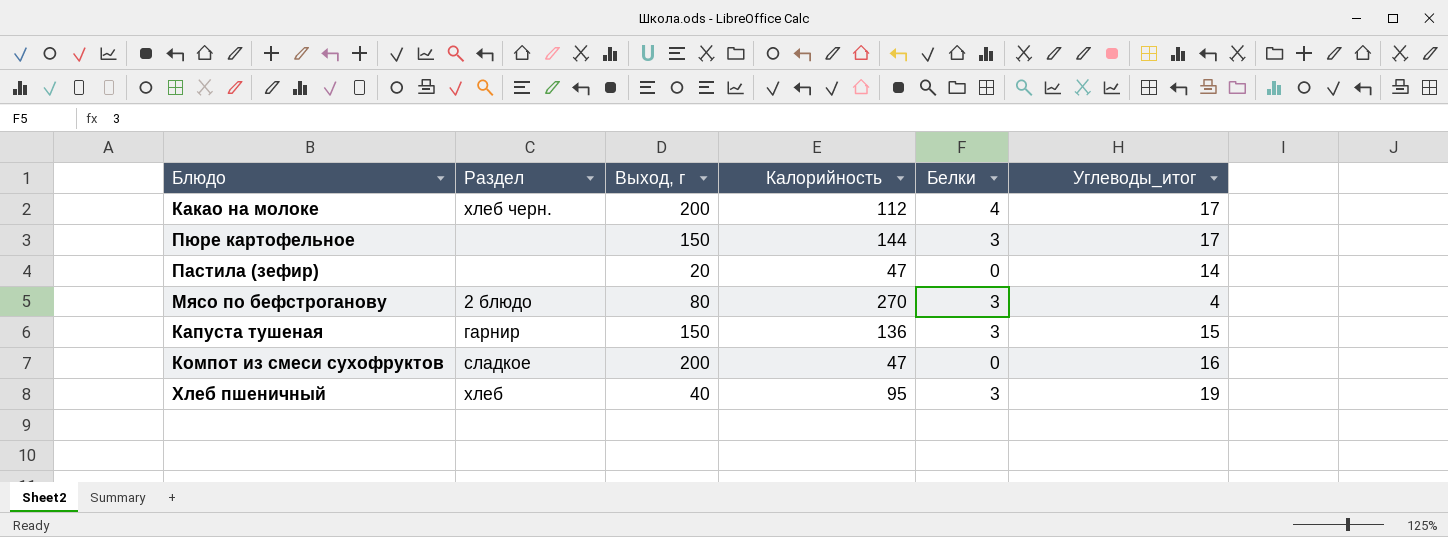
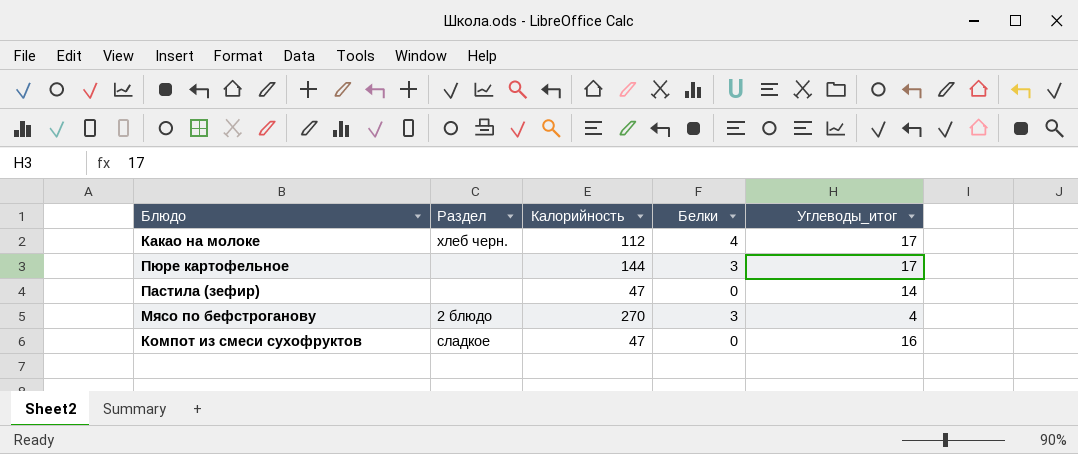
column Выход, г | position: 3 -> none
row Капуста тушеная: гарнир | 150 | 136 | 3 | 15 -> none
row Хлеб пшеничный: хлеб | 40 | 95 | 3 | 19 -> none

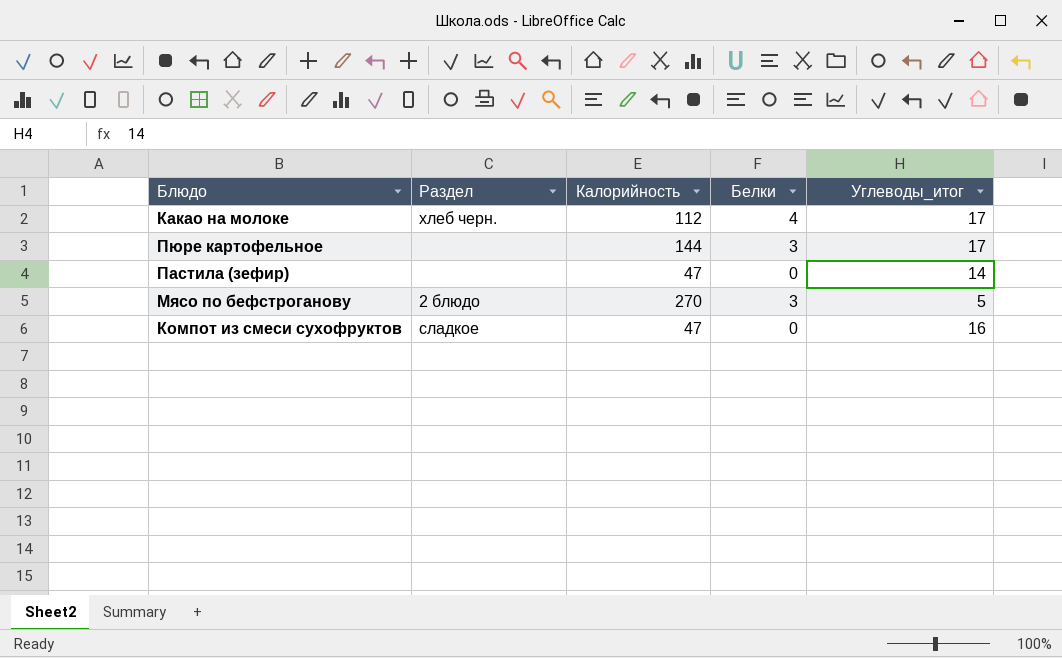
Мясо по бефстроганову | Углеводы_итог: 4 -> 5

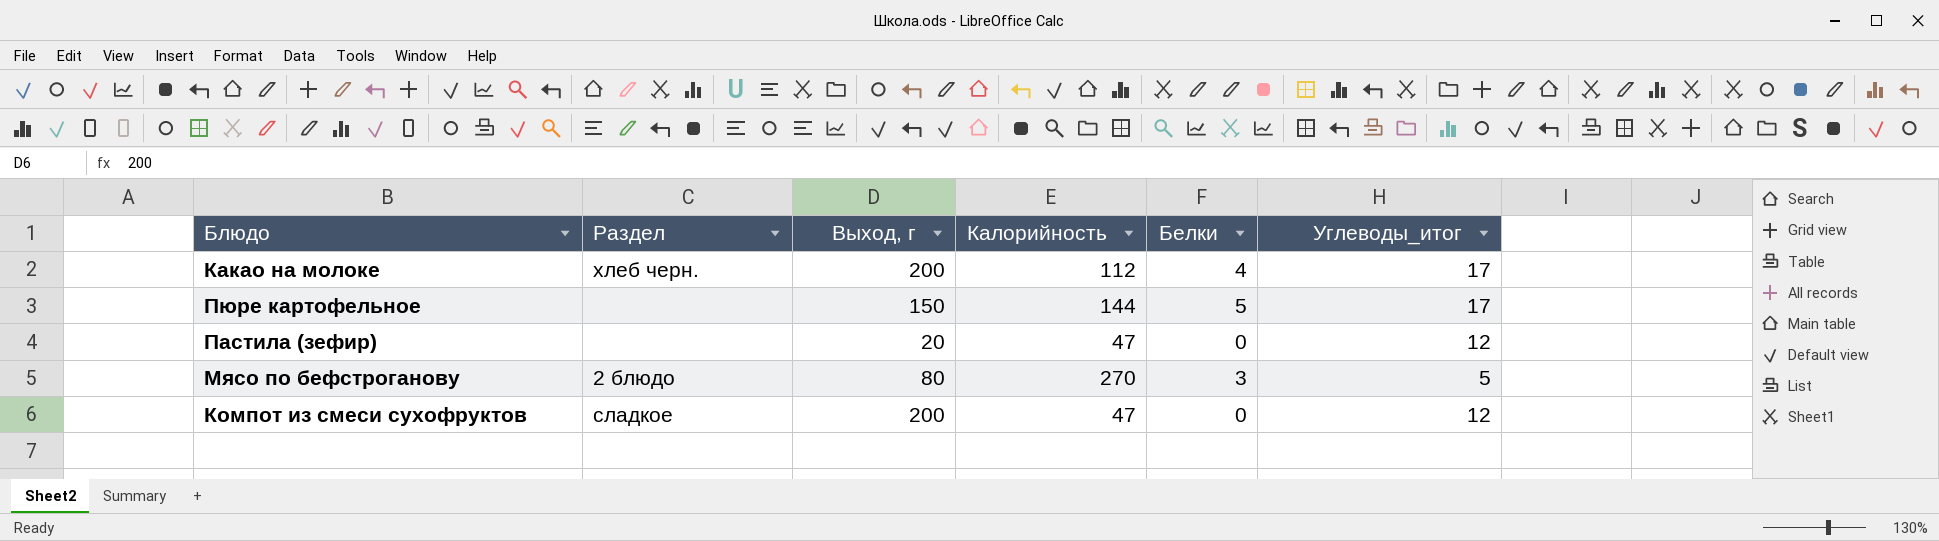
column Выход, г | position: none -> 3
Пюре картофельное | Белки: 3 -> 5
Пастила (зефир) | Углеводы_итог: 14 -> 12
Компот из смеси сухофруктов | Углеводы_итог: 16 -> 12

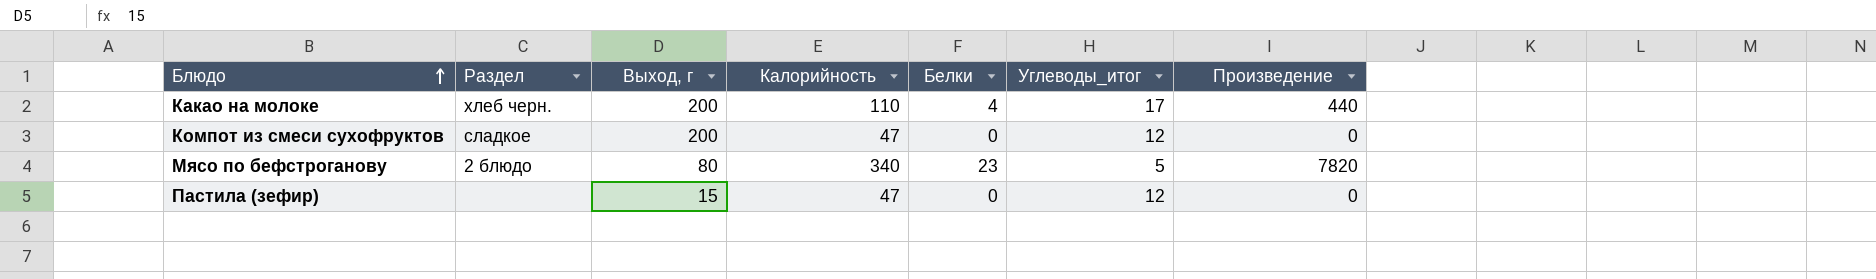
row order: none -> Блюдо ascending
column Произведение | formula: none -> [Калорийность] * [Белки]
row Пюре картофельное: none | 150 | 144 | 5 | 17 -> none
Какао на молоке | Калорийность: 112 -> 110
Мясо по бефстроганову | Калорийность: 270 -> 340
Мясо по бефстроганову | Белки: 3 -> 23
Пастила (зефир) | Выход, г: 20 -> 15

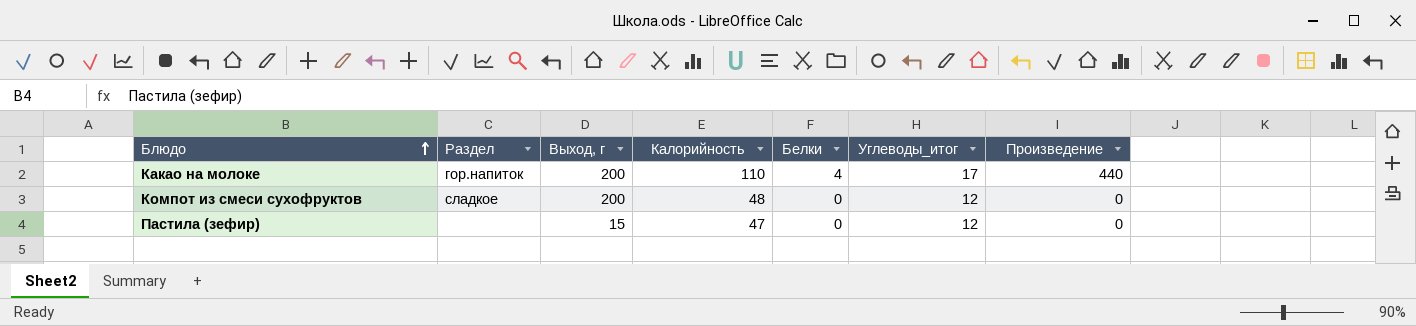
row Мясо по бефстроганову: 2 блюдо | 80 | 340 | 23 | 5 | 7820 -> none
Какао на молоке | Раздел: хлеб черн. -> гор.напиток
Компот из смеси сухофруктов | Калорийность: 47 -> 48

